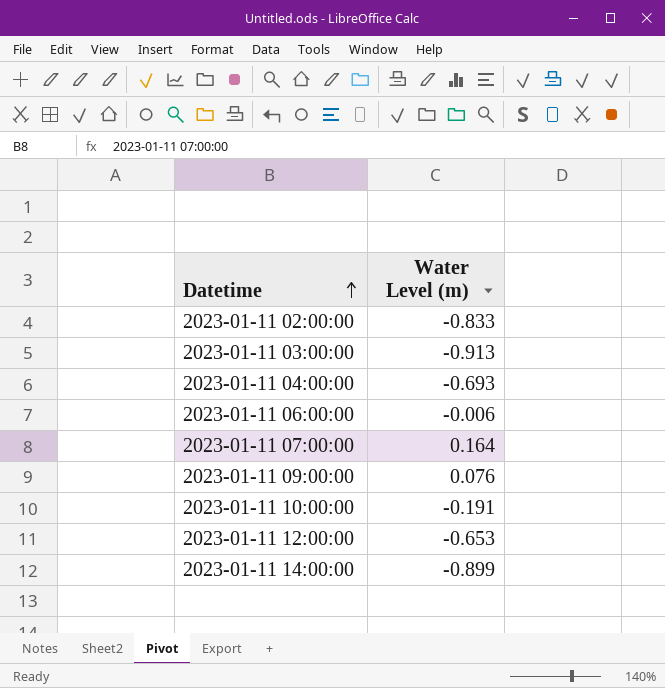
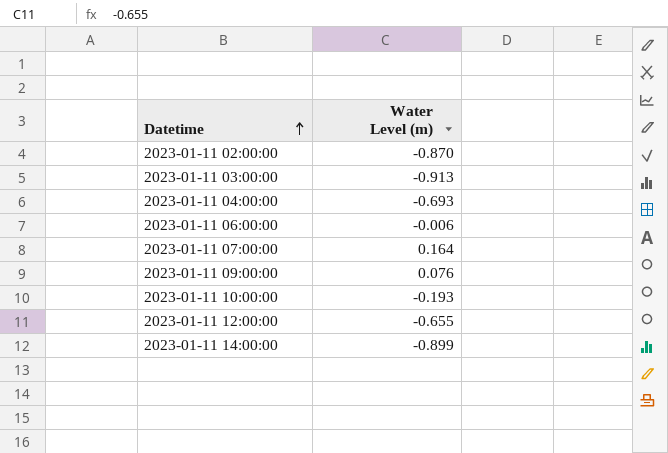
2023-01-11 02:00:00 | Water Level (m): -0.833 -> -0.870
2023-01-11 10:00:00 | Water Level (m): -0.191 -> -0.193
2023-01-11 12:00:00 | Water Level (m): -0.653 -> -0.655

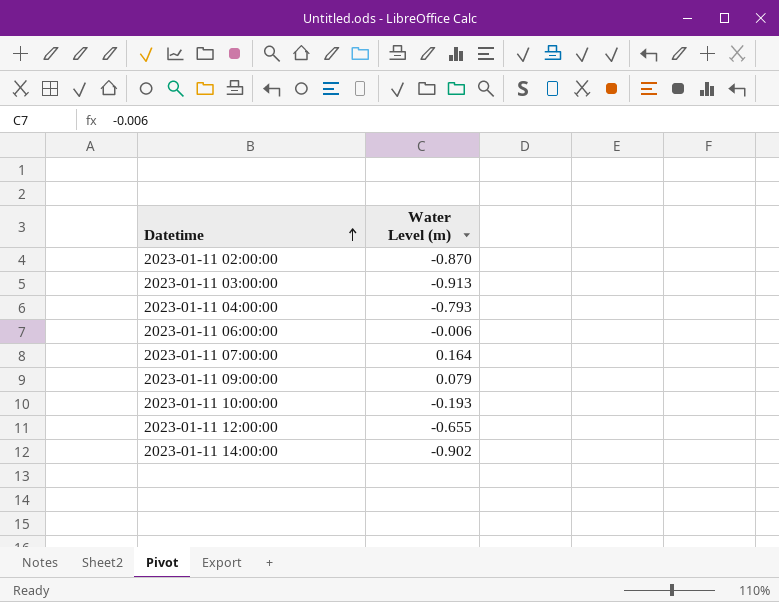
2023-01-11 04:00:00 | Water Level (m): -0.693 -> -0.793
2023-01-11 09:00:00 | Water Level (m): 0.076 -> 0.079
2023-01-11 14:00:00 | Water Level (m): -0.899 -> -0.902

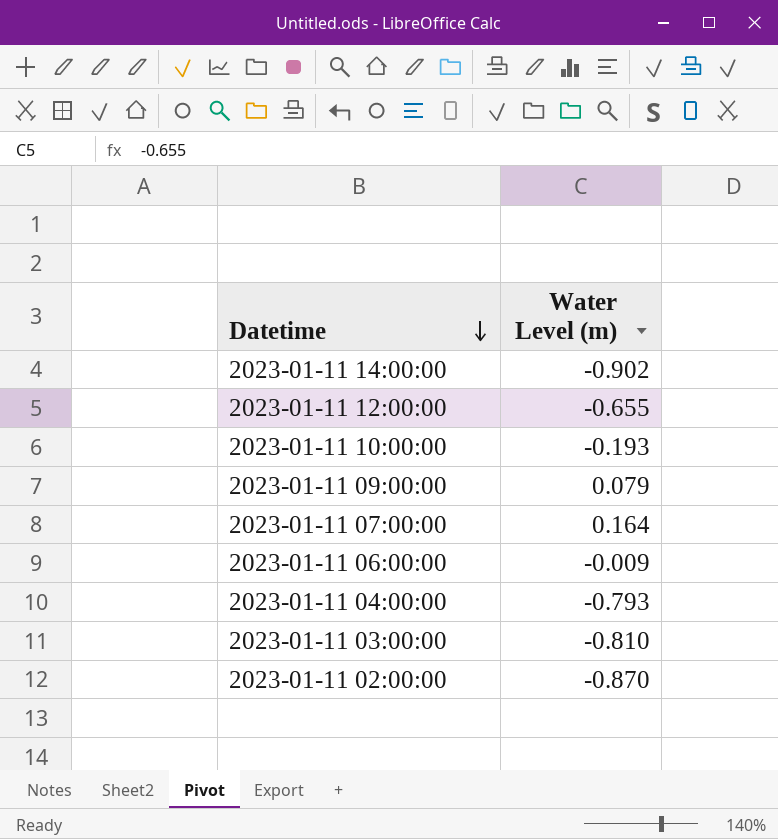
row order: Datetime ascending -> Datetime descending
2023-01-11 06:00:00 | Water Level (m): -0.006 -> -0.009
2023-01-11 03:00:00 | Water Level (m): -0.913 -> -0.810

